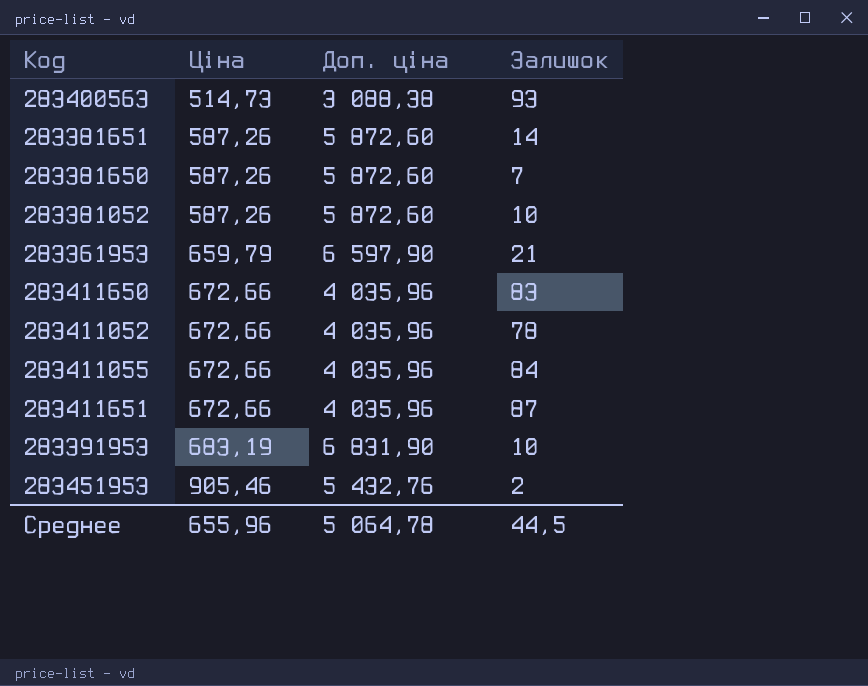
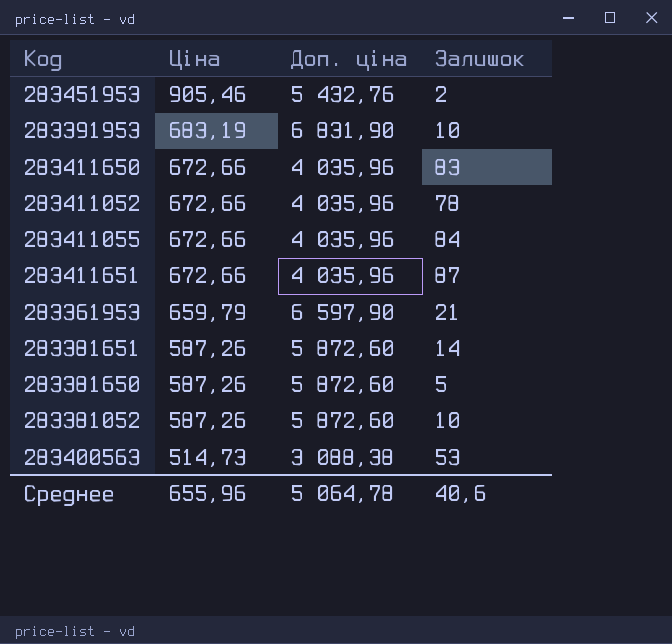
row order: Ціна ascending -> Ціна descending
283381650 | Залишок: 7 -> 5
283400563 | Залишок: 93 -> 53
Среднее | Залишок: 44,5 -> 40,6

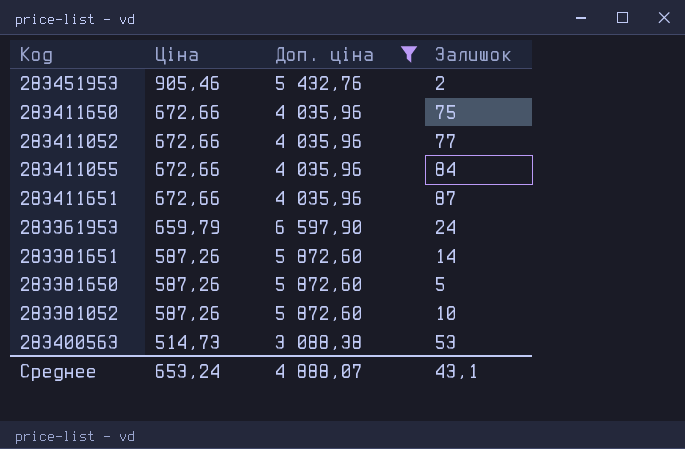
filter: none -> Доп. ціна != 6 831,90
283411650 | Залишок: 83 -> 75
283411052 | Залишок: 78 -> 77
283361953 | Залишок: 21 -> 24
Среднее | Ціна: 655,96 -> 653,24
Среднее | Доп. ціна: 5 064,78 -> 4 888,07
Среднее | Залишок: 40,6 -> 43,1

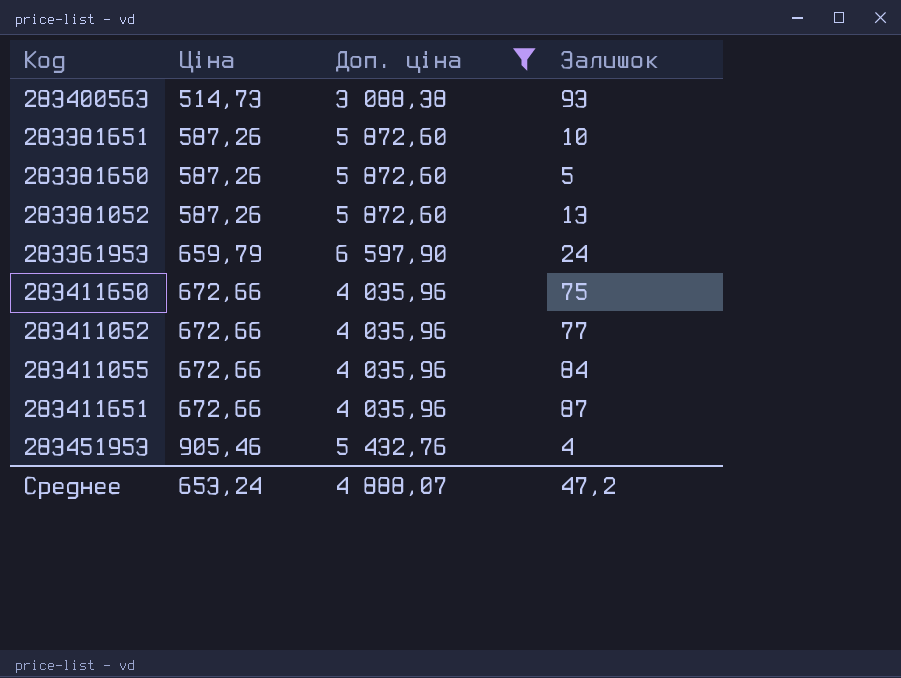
row order: Ціна descending -> Ціна ascending
283400563 | Залишок: 53 -> 93
283381651 | Залишок: 14 -> 10
283381052 | Залишок: 10 -> 13
283451953 | Залишок: 2 -> 4
Среднее | Залишок: 43,1 -> 47,2

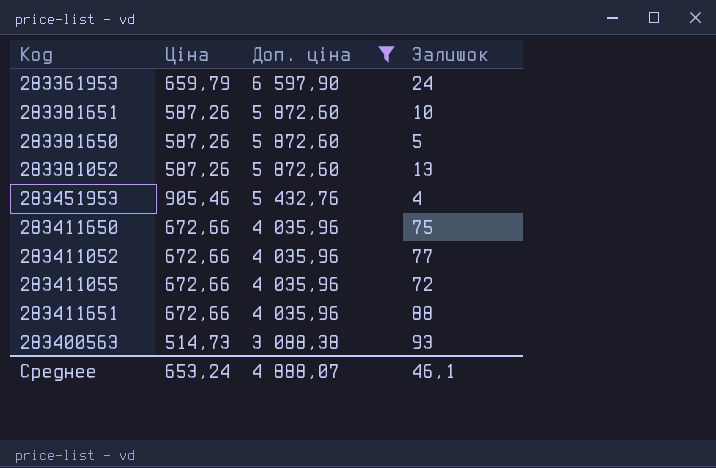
row order: Ціна ascending -> Доп. ціна descending
283411055 | Залишок: 84 -> 72
283411651 | Залишок: 87 -> 88
Среднее | Залишок: 47,2 -> 46,1

